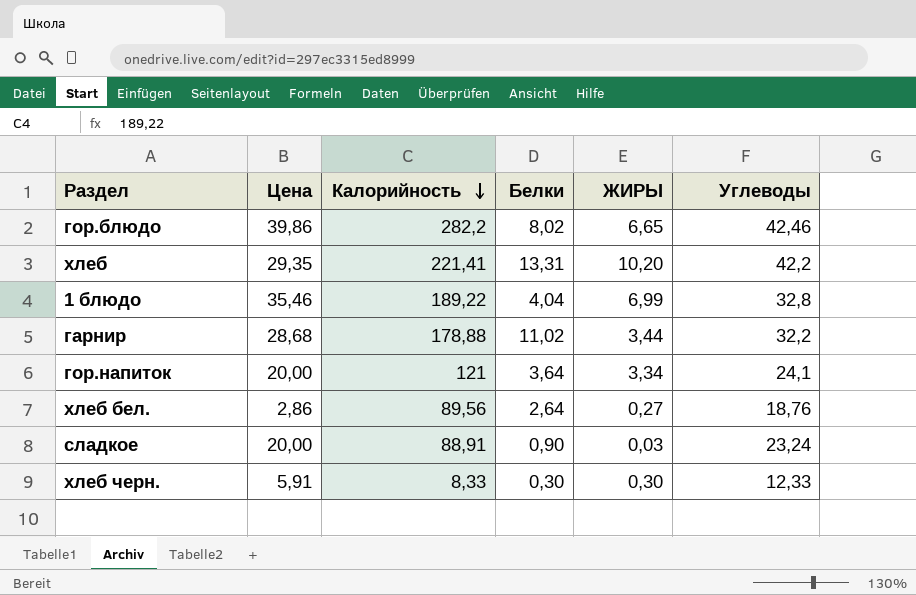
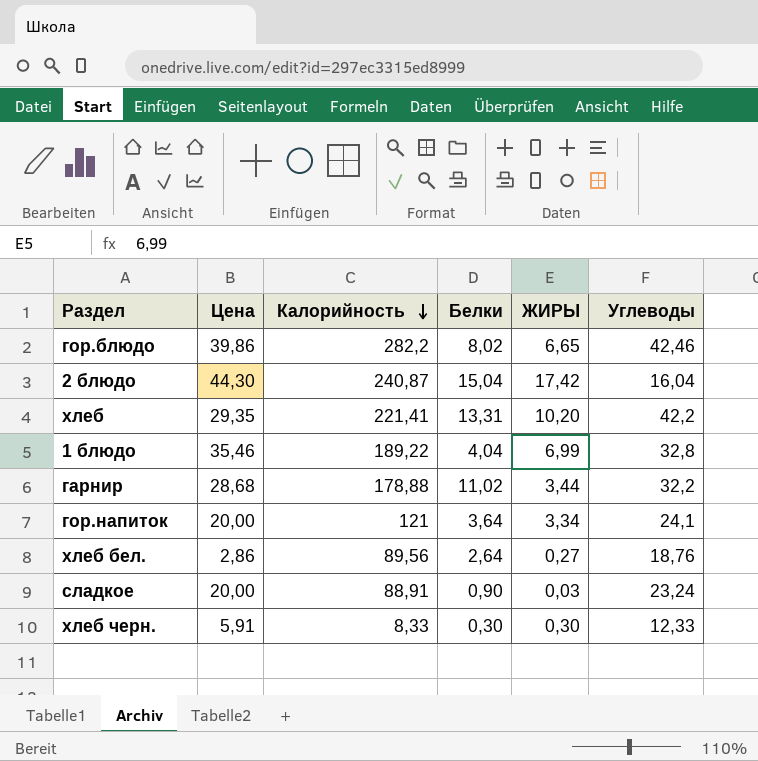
row 2 блюдо: none -> 44,30 | 240,87 | 15,04 | 17,42 | 16,04

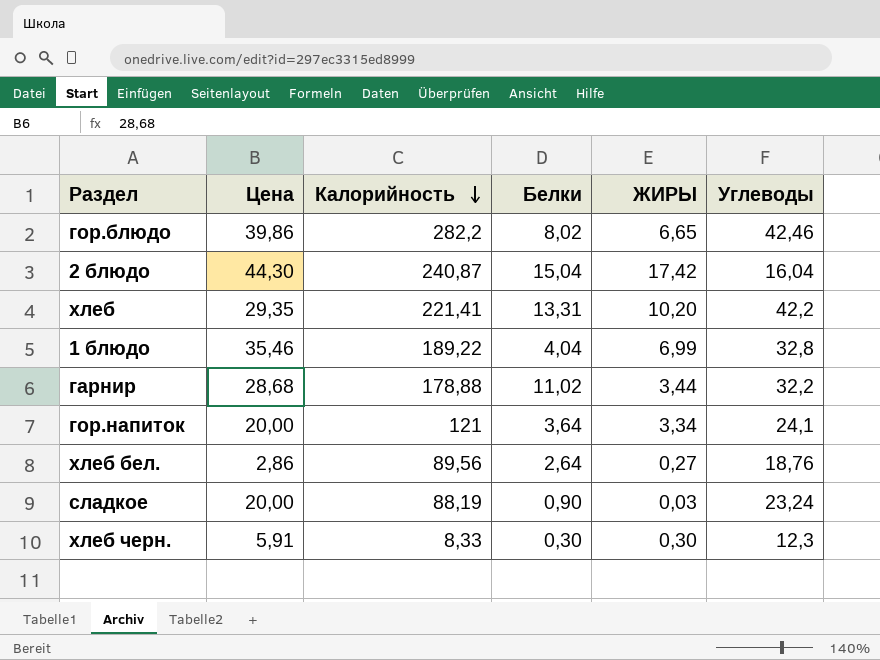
сладкое | Калорийность: 88,91 -> 88,19
хлеб черн. | Углеводы: 12,33 -> 12,3

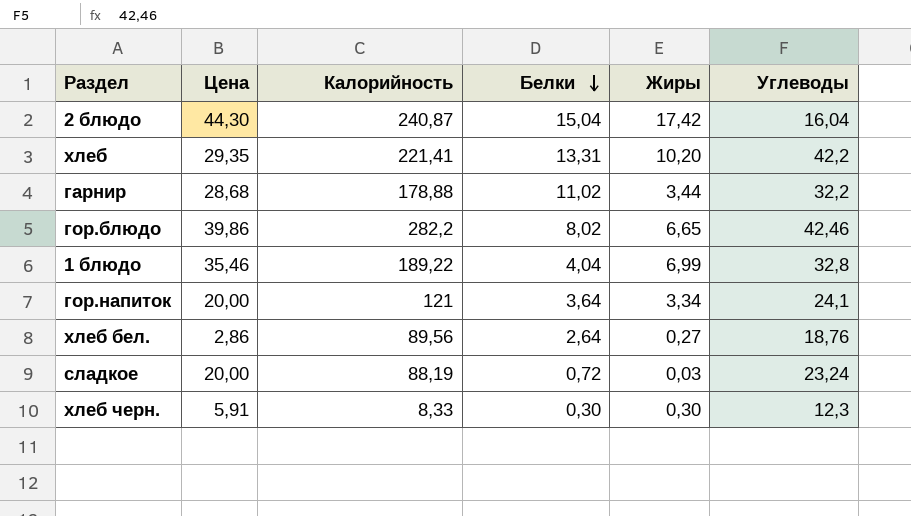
row order: Калорийность descending -> Белки descending
column name: ЖИРЫ -> Жиры
сладкое | Белки: 0,90 -> 0,72

